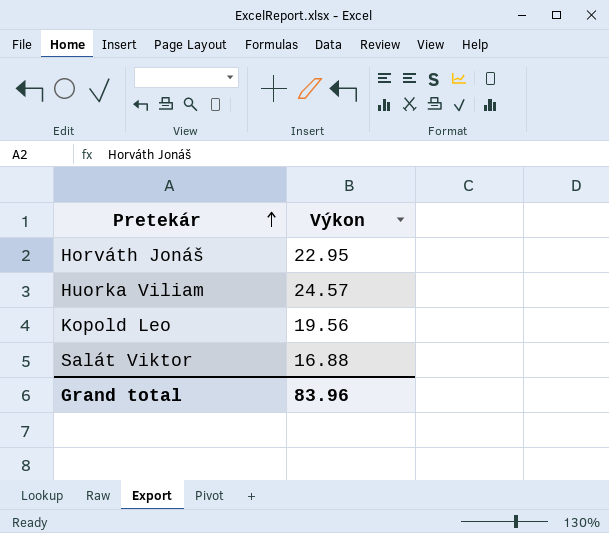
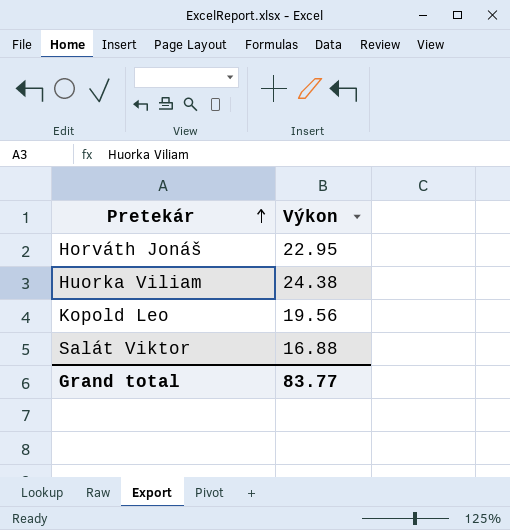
Huorka Viliam | Výkon: 24.57 -> 24.38
Grand total | Výkon: 83.96 -> 83.77

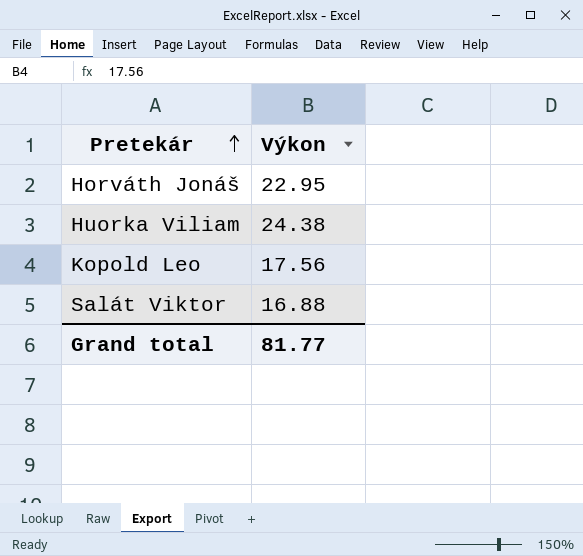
Kopold Leo | Výkon: 19.56 -> 17.56
Grand total | Výkon: 83.77 -> 81.77

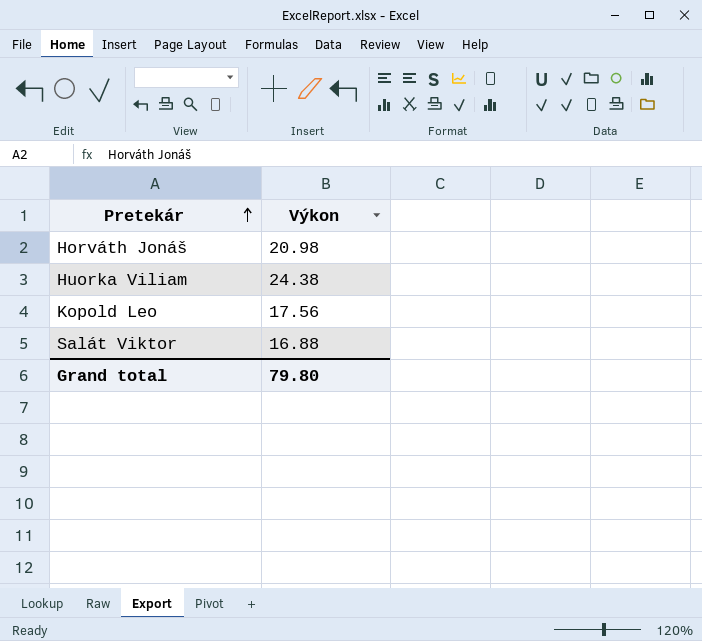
Horváth Jonáš | Výkon: 22.95 -> 20.98
Grand total | Výkon: 81.77 -> 79.80

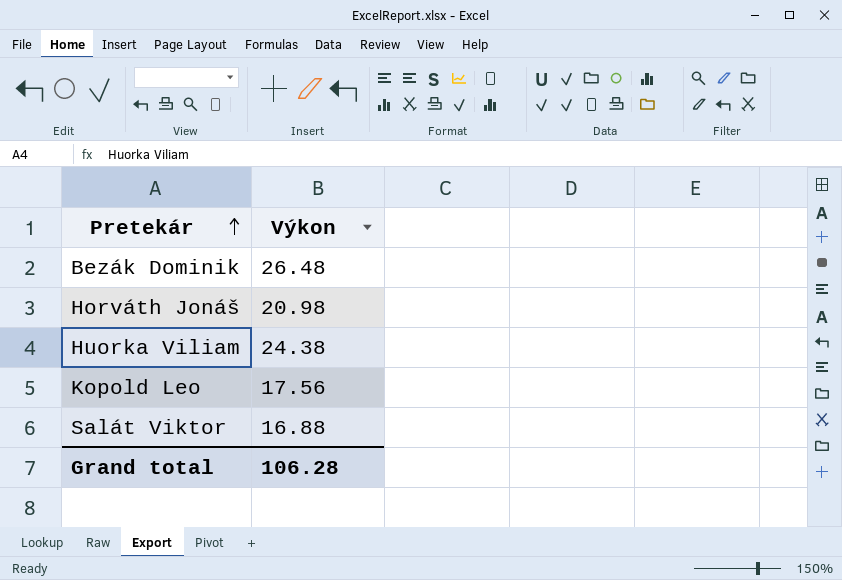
row Bezák Dominik: none -> 26.48
Grand total | Výkon: 79.80 -> 106.28

